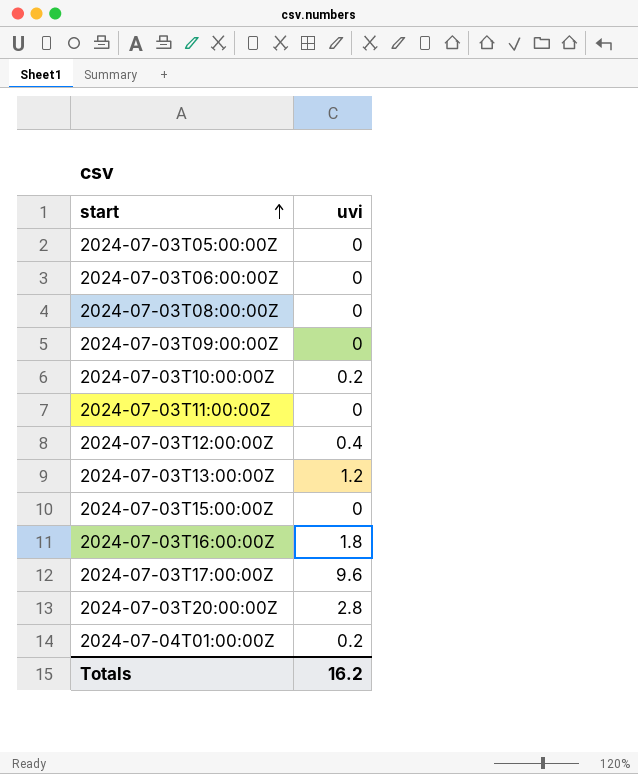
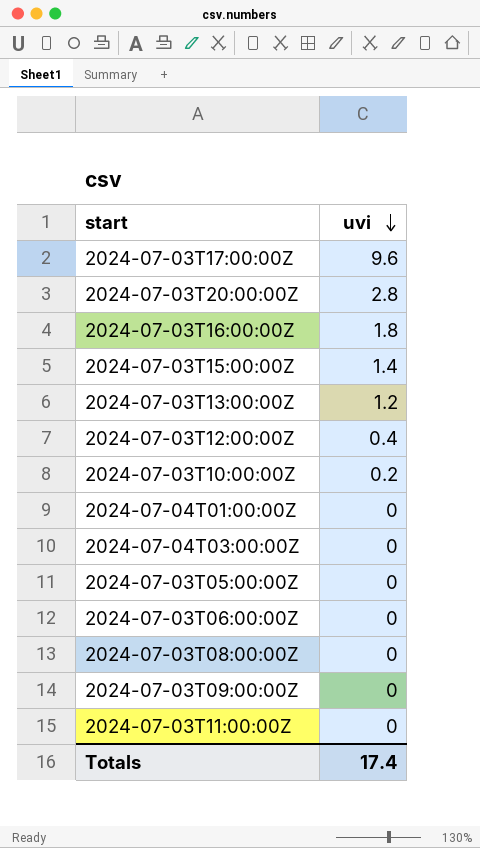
row order: start ascending -> uvi descending
2024-07-03T15:00:00Z | uvi: 0 -> 1.4
2024-07-04T01:00:00Z | uvi: 0.2 -> 0
row 2024-07-04T03:00:00Z: none -> 0
Totals | uvi: 16.2 -> 17.4

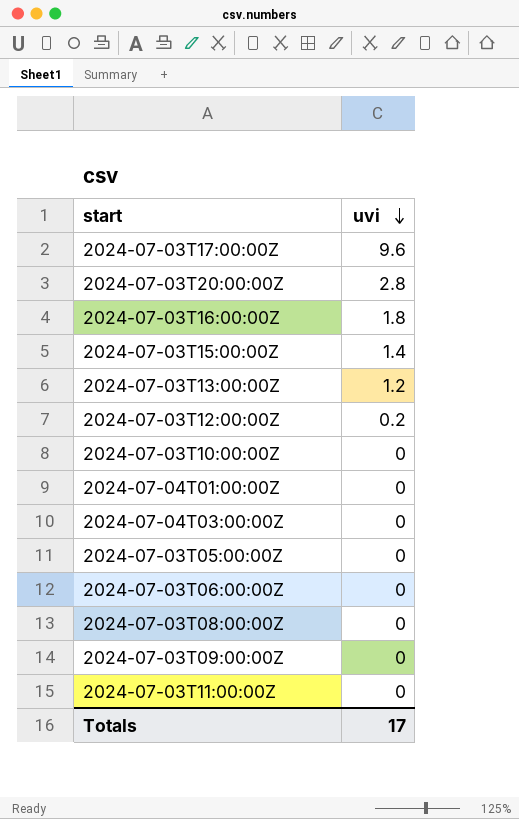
2024-07-03T12:00:00Z | uvi: 0.4 -> 0.2
2024-07-03T10:00:00Z | uvi: 0.2 -> 0
Totals | uvi: 17.4 -> 17

